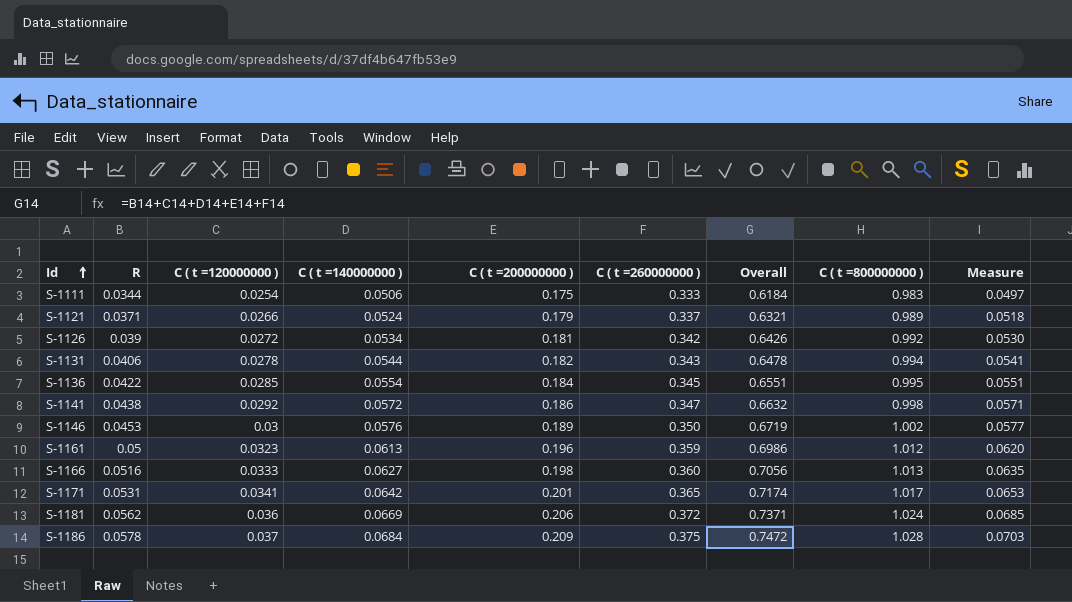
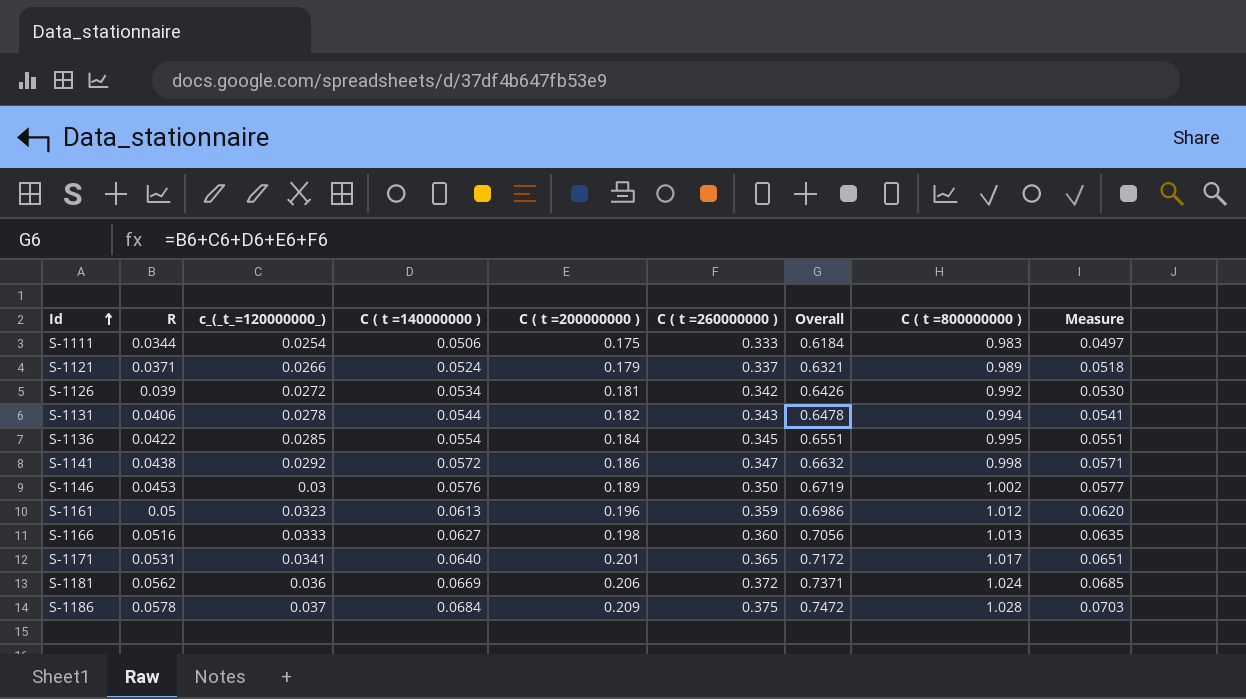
column name: C ( t =120000000 ) -> c_(_t_=120000000_)
S-1171 | C ( t =140000000 ): 0.0642 -> 0.0640
S-1171 | Overall: 0.7174 -> 0.7172
S-1171 | Measure: 0.0653 -> 0.0651

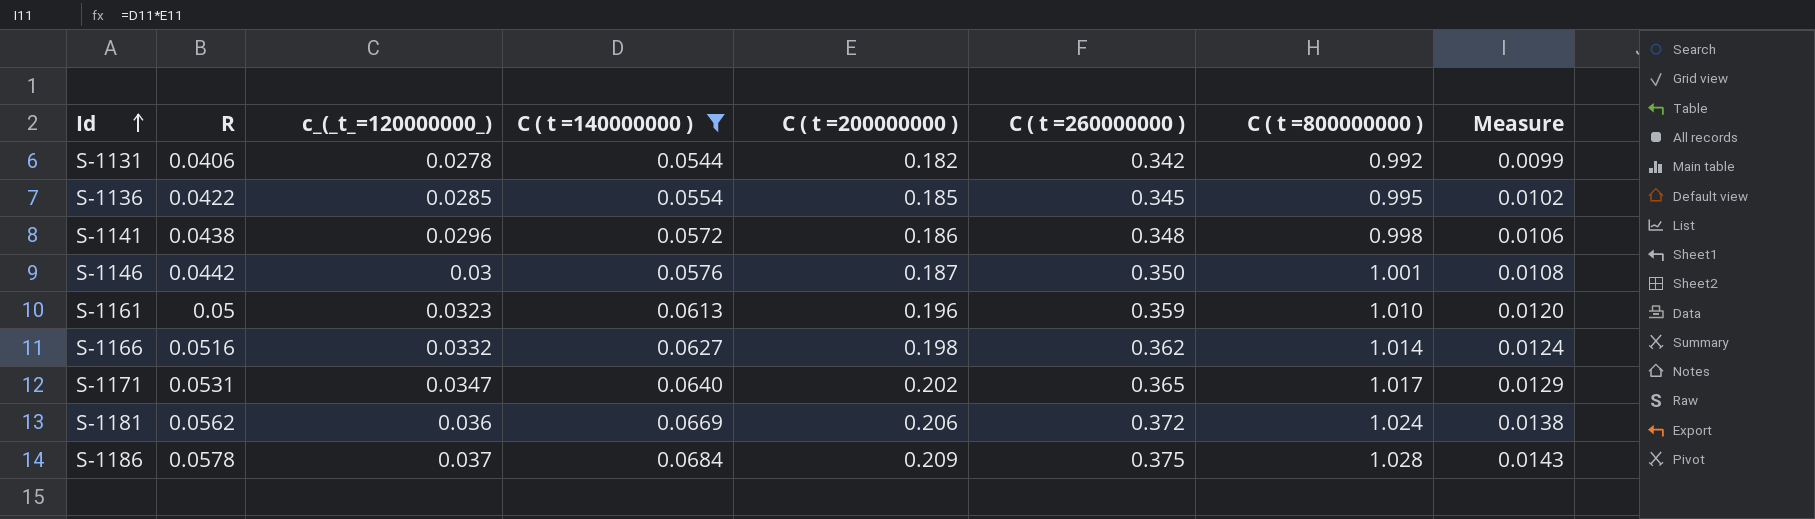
filter: none -> C ( t =140000000 ) >= 0.0544
column Overall | formula: [R] + [c_(_t_=120000000_)] + [C ( t =140000000 )] + [C ( t =200000000 )] + [C ( t =260000000 )] -> none
column Measure | formula: [C ( t =140000000 )] * [C ( t =800000000 )] -> [C ( t =140000000 )] * [C ( t =200000000 )]
S-1131 | C ( t =260000000 ): 0.343 -> 0.342
S-1131 | C ( t =800000000 ): 0.994 -> 0.992
S-1136 | C ( t =200000000 ): 0.184 -> 0.185
S-1141 | c_(_t_=120000000_): 0.0292 -> 0.0296
S-1141 | C ( t =260000000 ): 0.347 -> 0.348
S-1146 | R: 0.0453 -> 0.0442
S-1146 | C ( t =200000000 ): 0.189 -> 0.187
S-1146 | C ( t =800000000 ): 1.002 -> 1.001
S-1161 | C ( t =800000000 ): 1.012 -> 1.010
S-1166 | c_(_t_=120000000_): 0.0333 -> 0.0332
S-1166 | C ( t =260000000 ): 0.360 -> 0.362
S-1166 | C ( t =800000000 ): 1.013 -> 1.014
S-1171 | c_(_t_=120000000_): 0.0341 -> 0.0347
S-1171 | C ( t =200000000 ): 0.201 -> 0.202

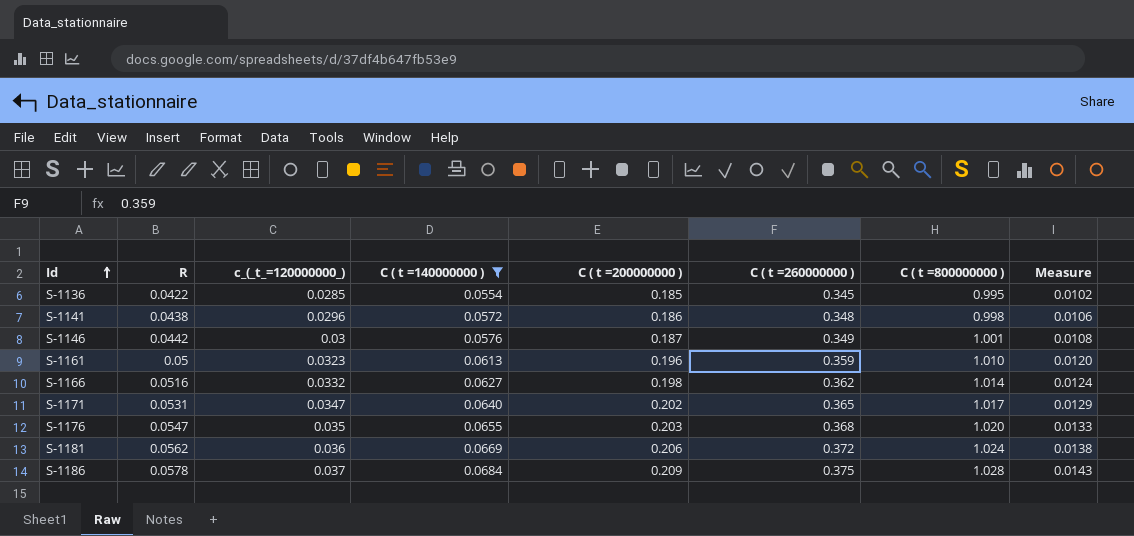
row S-1131: 0.0406 | 0.0278 | 0.0544 | 0.182 | 0.342 | 0.992 | 0.0099 -> none
S-1146 | C ( t =260000000 ): 0.350 -> 0.349
row S-1176: none -> 0.0547 | 0.035 | 0.0655 | 0.203 | 0.368 | 1.020 | 0.0133

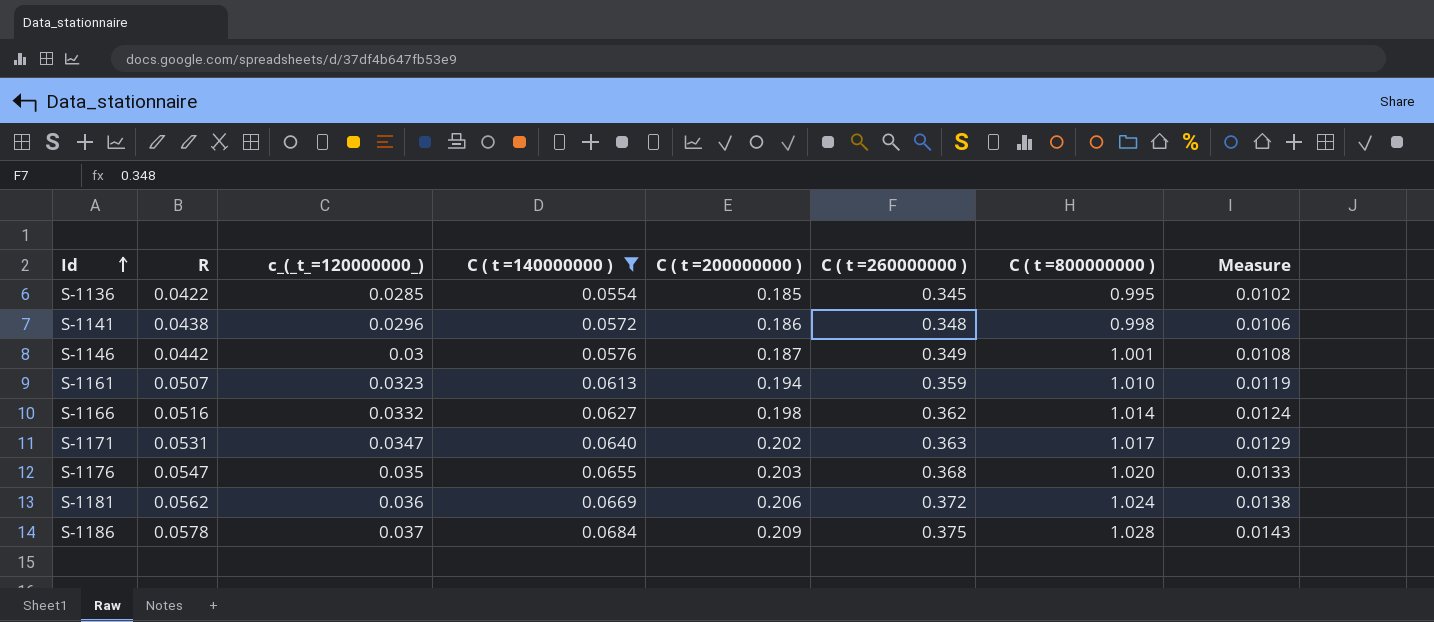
S-1161 | R: 0.05 -> 0.0507
S-1161 | C ( t =200000000 ): 0.196 -> 0.194
S-1161 | Measure: 0.0120 -> 0.0119
S-1171 | C ( t =260000000 ): 0.365 -> 0.363

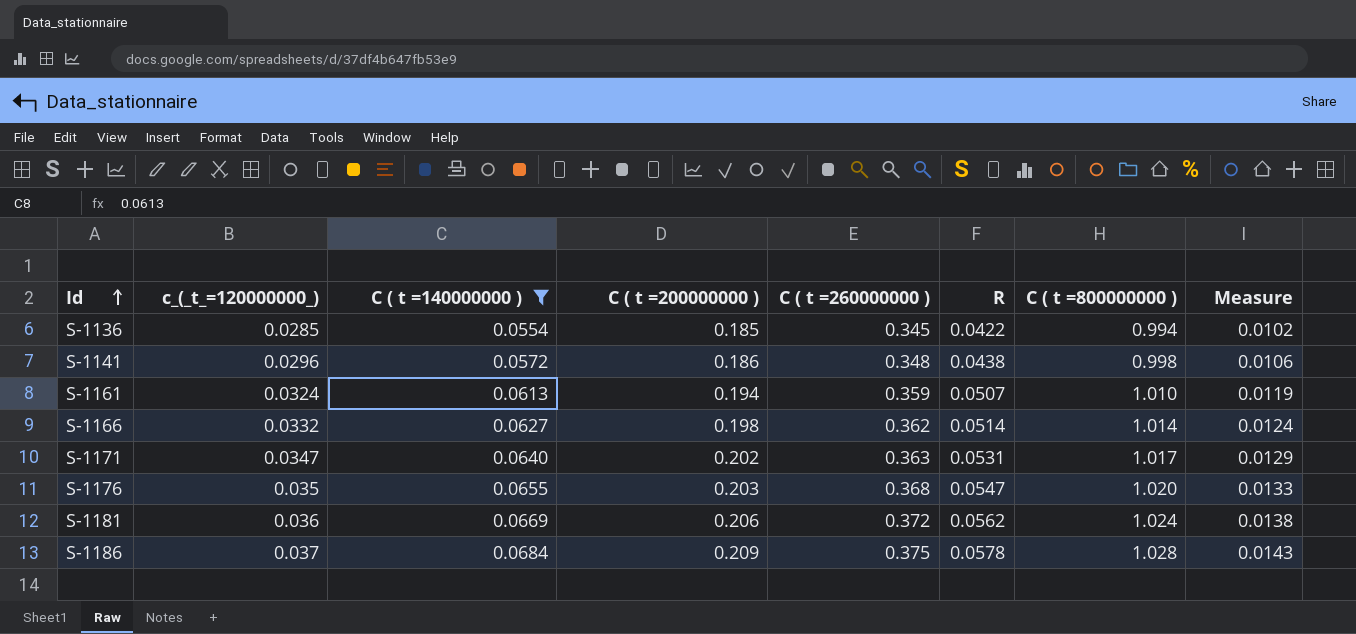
column R | position: 2 -> 6
row S-1146: 0.0442 | 0.03 | 0.0576 | 0.187 | 0.349 | 1.001 | 0.0108 -> none
S-1136 | C ( t =800000000 ): 0.995 -> 0.994
S-1161 | c_(_t_=120000000_): 0.0323 -> 0.0324
S-1166 | R: 0.0516 -> 0.0514

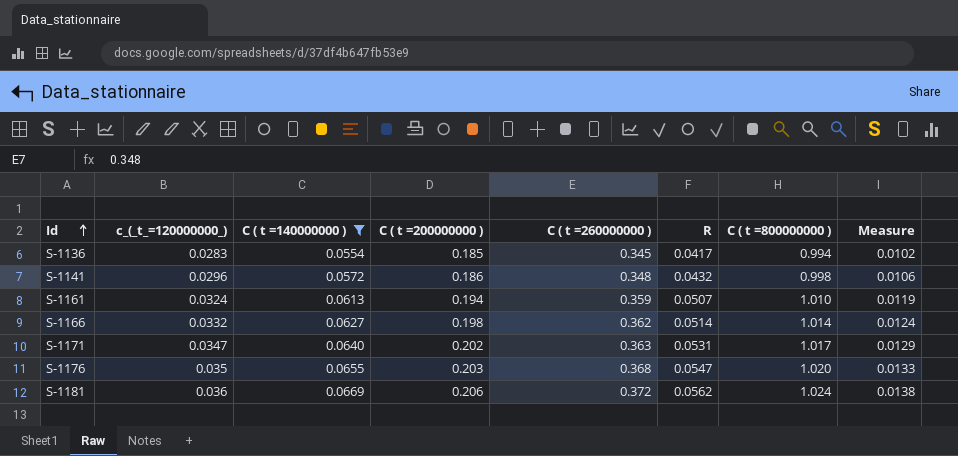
row S-1186: 0.037 | 0.0684 | 0.209 | 0.375 | 0.0578 | 1.028 | 0.0143 -> none
S-1136 | c_(_t_=120000000_): 0.0285 -> 0.0283
S-1136 | R: 0.0422 -> 0.0417
S-1141 | R: 0.0438 -> 0.0432

